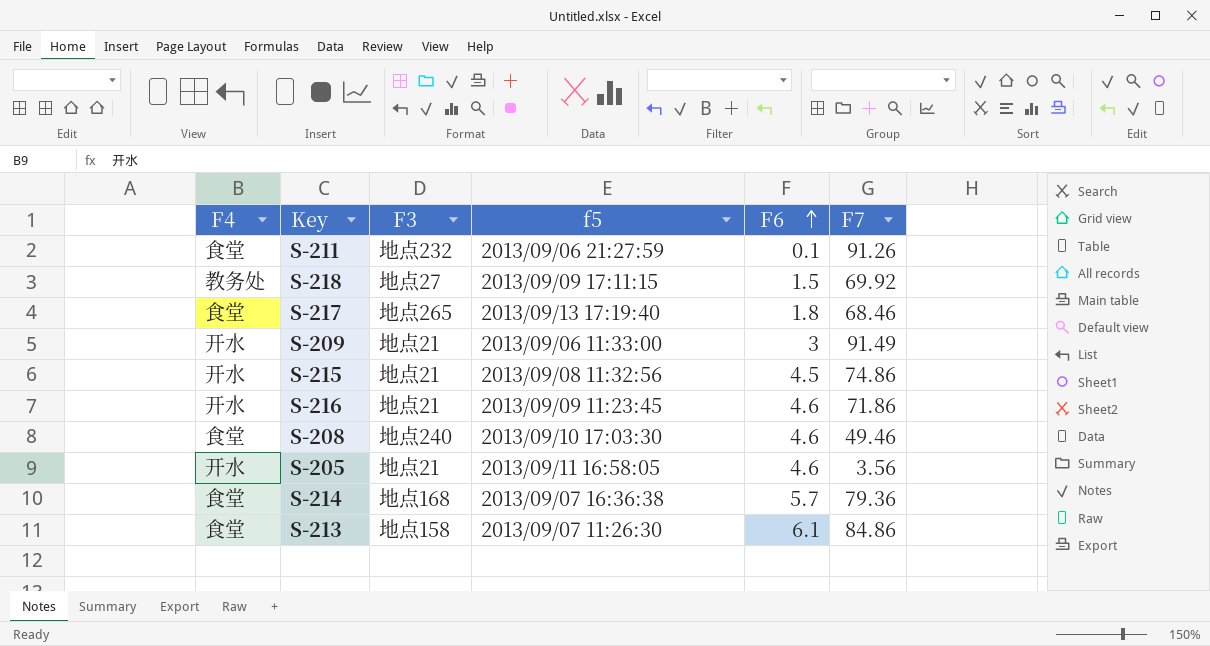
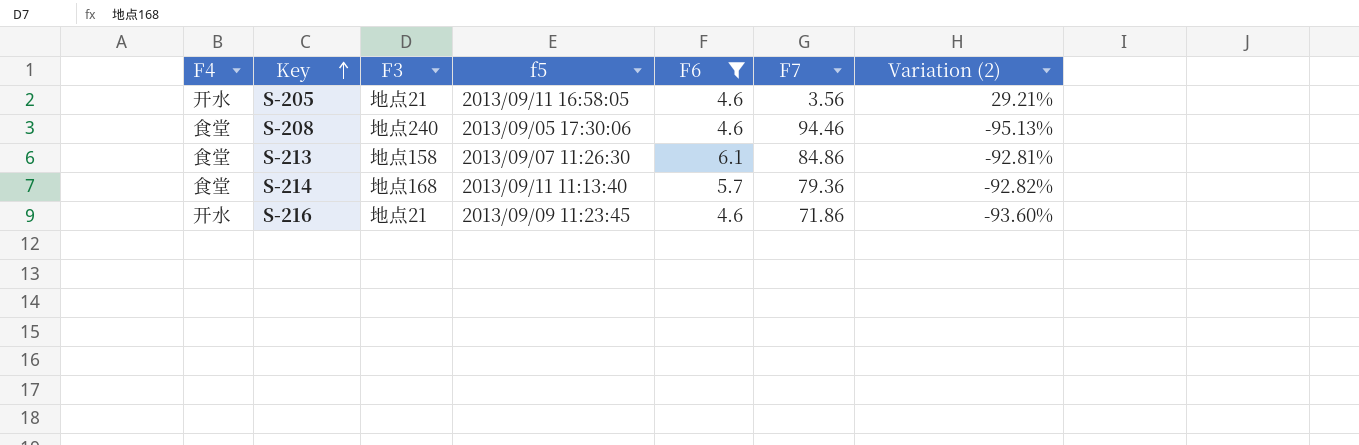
filter: none -> F6 >= 4.6
row order: F6 ascending -> Key ascending
column Variation (2) | formula: none -> ([F6] - [F7]) / [F7]
S-208 | f5: 2013/09/10 17:03:30 -> 2013/09/05 17:30:06
S-208 | F7: 49.46 -> 94.46
S-214 | f5: 2013/09/07 16:36:38 -> 2013/09/11 11:13:40

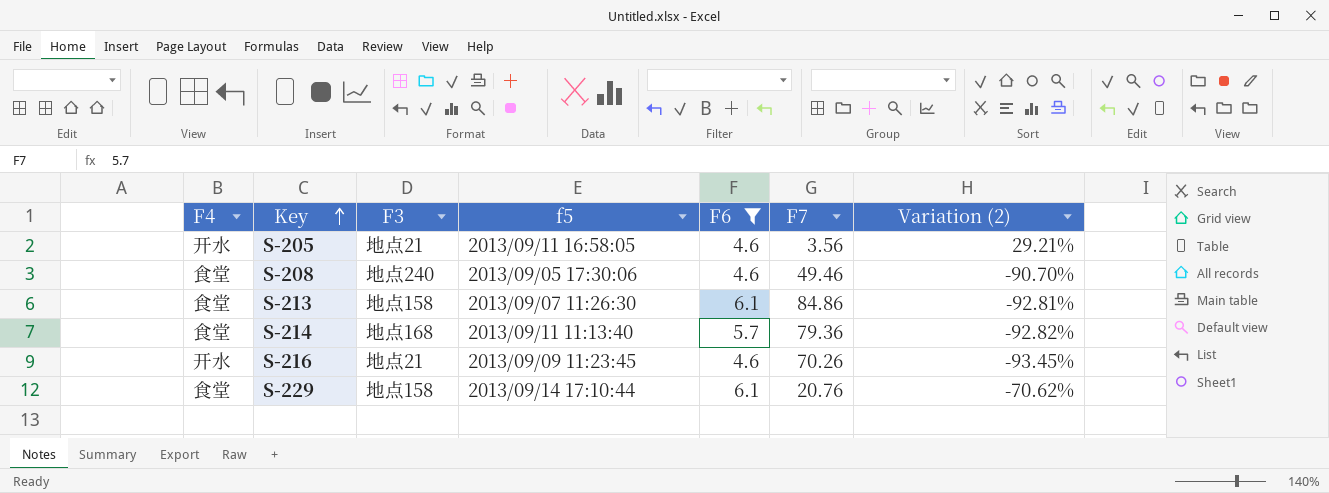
S-208 | F7: 94.46 -> 49.46
S-208 | Variation (2): -95.13% -> -90.70%
S-216 | F7: 71.86 -> 70.26
S-216 | Variation (2): -93.60% -> -93.45%
row S-229: none -> 食堂 | 地点158 | 2013/09/14 17:10:44 | 6.1 | 20.76 | -70.62%

